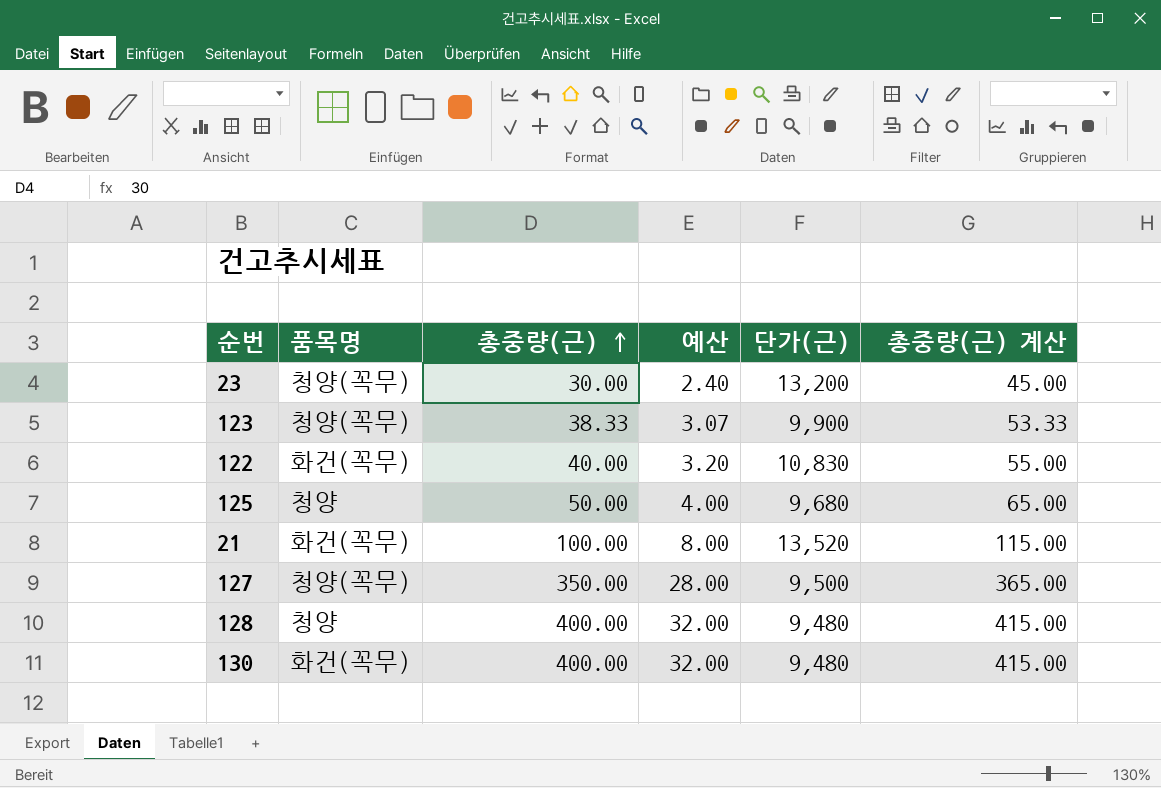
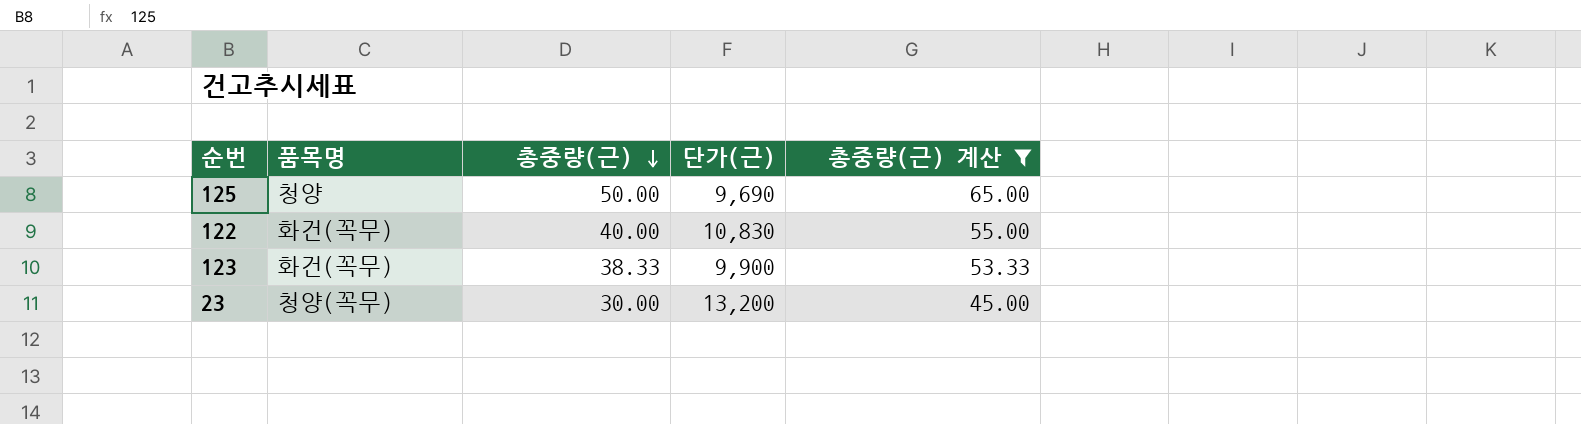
filter: none -> 총중량(근) 계산 <= 65.00
row order: 총중량(근) ascending -> 총중량(근) descending
column 예산 | formula: [총중량(근)] * 0.08 -> none
125 | 단가(근): 9,680 -> 9,690
123 | 품목명: 청양(꼭무) -> 화건(꼭무)

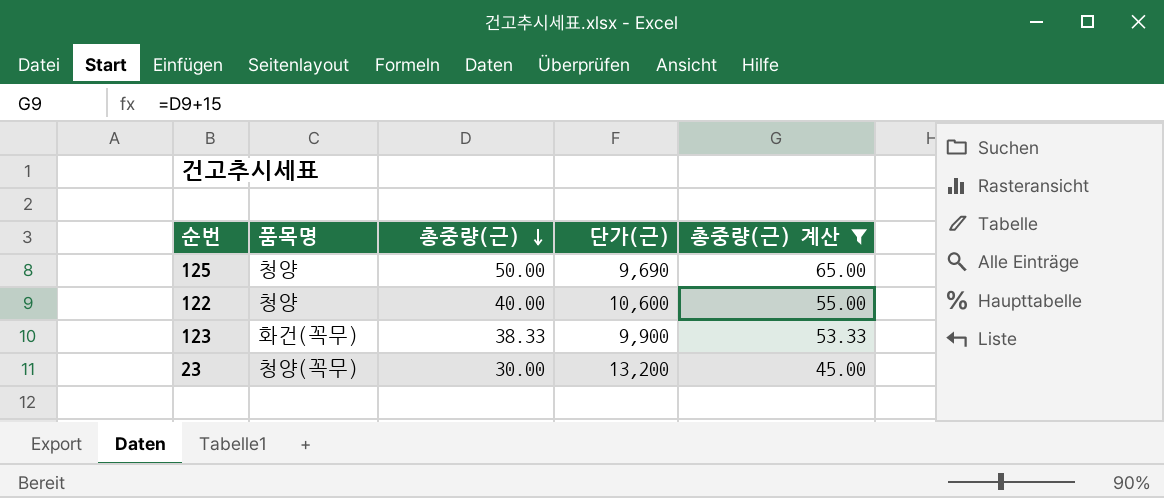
122 | 품목명: 화건(꼭무) -> 청양
122 | 단가(근): 10,830 -> 10,600

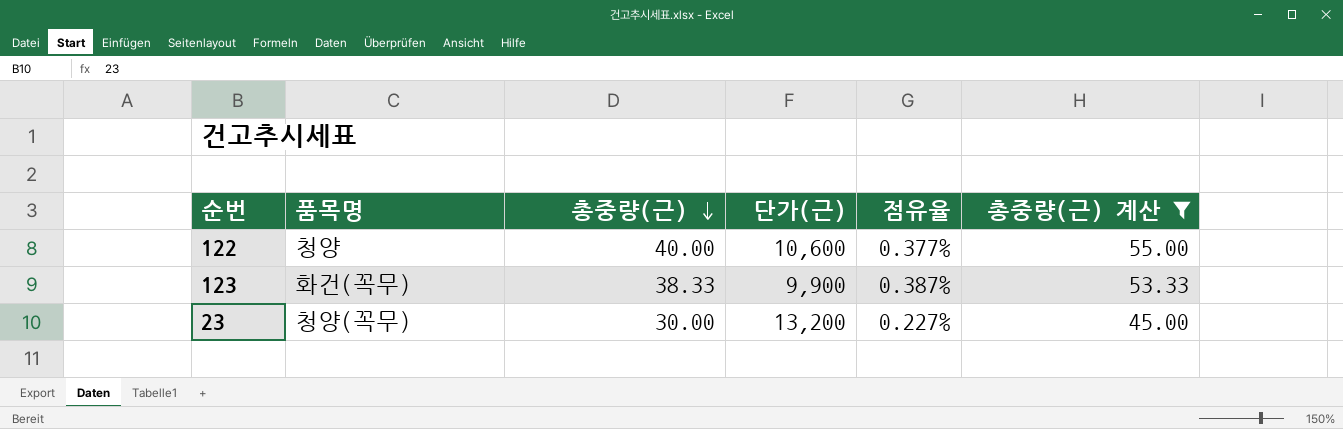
column 점유율 | formula: none -> [총중량(근)] / [단가(근)]
row 125: 청양 | 50.00 | 9,690 | 65.00 -> none

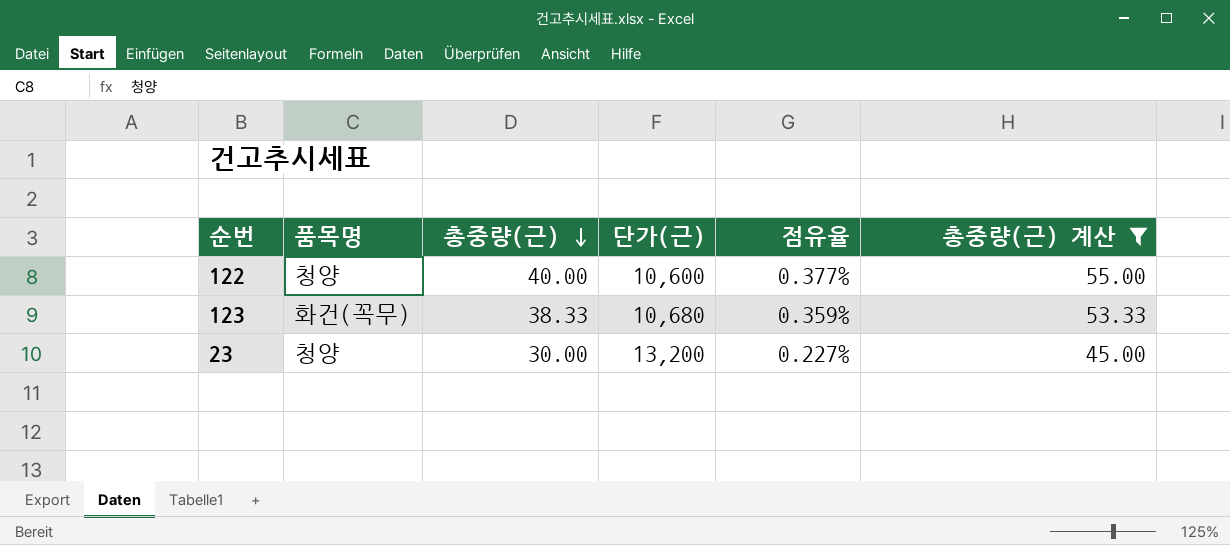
123 | 단가(근): 9,900 -> 10,680
123 | 점유율: 0.387% -> 0.359%
23 | 품목명: 청양(꼭무) -> 청양

